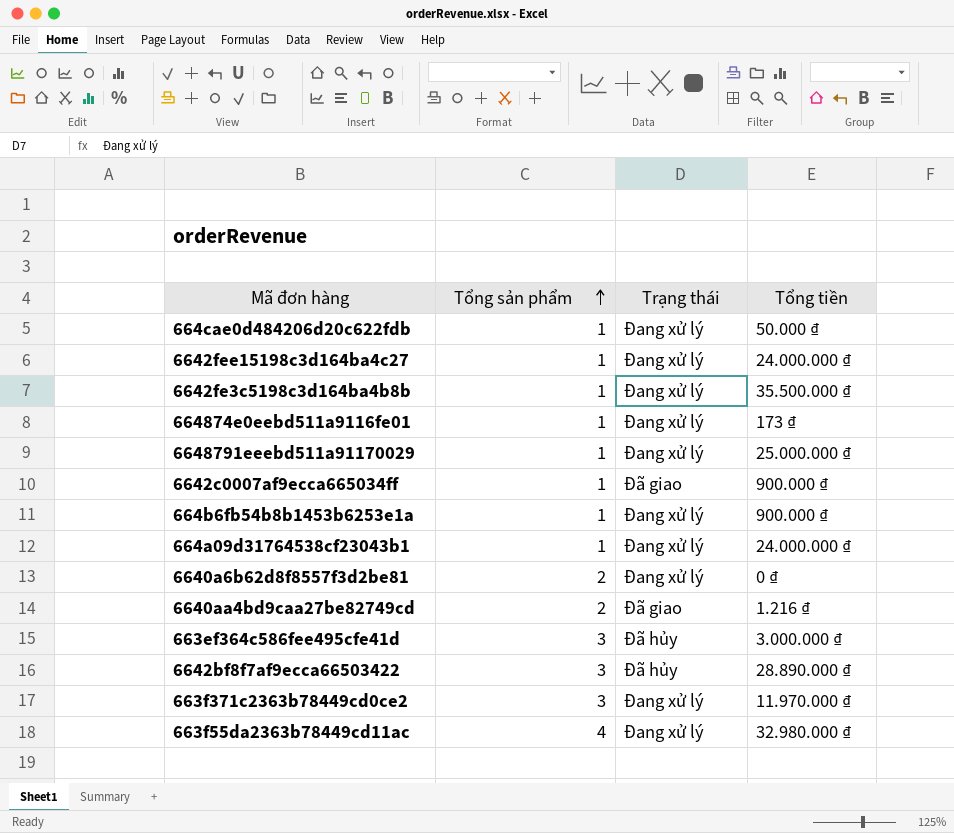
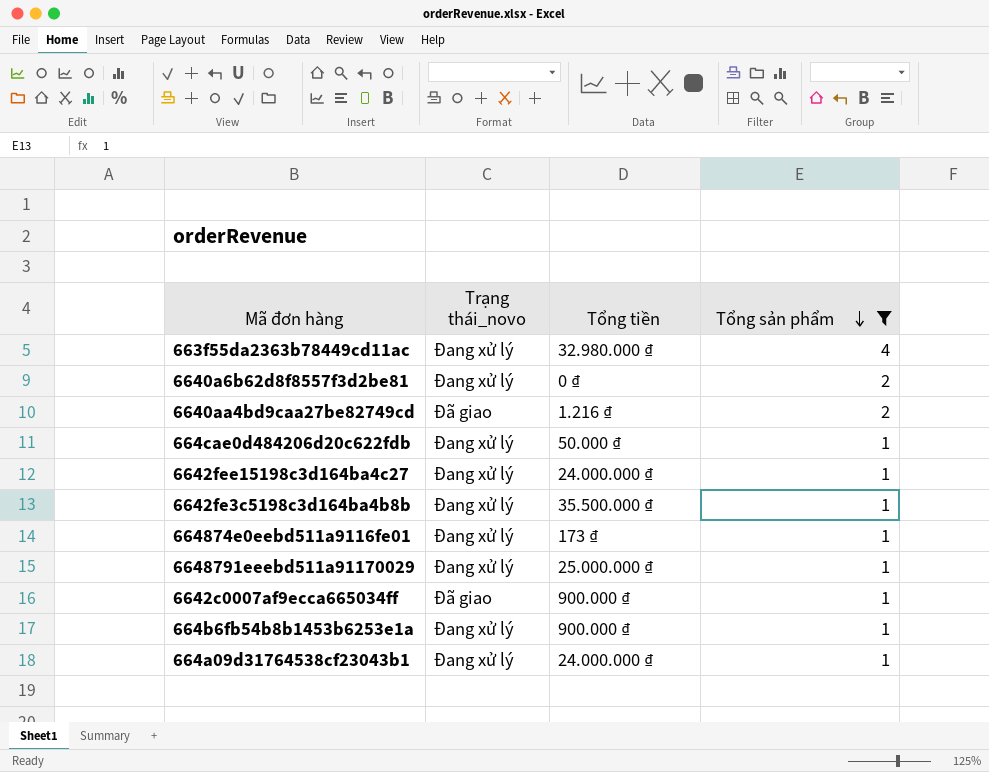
filter: none -> Tổng sản phẩm != 3
row order: Tổng sản phẩm ascending -> Tổng sản phẩm descending
column name: Trạng thái -> Trạng thái_novo
column Tổng sản phẩm | position: 2 -> 4

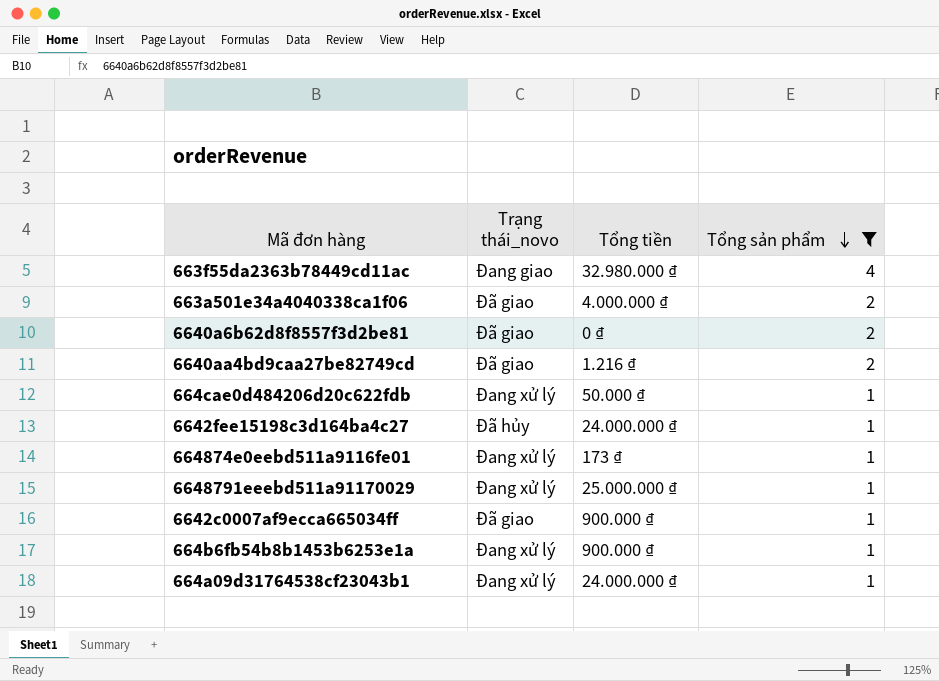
row 6642fe3c5198c3d164ba4b8b: Đang xử lý | 35.500.000 ₫ | 1 -> none
663f55da2363b78449cd11ac | Trạng thái_novo: Đang xử lý -> Đang giao
row 663a501e34a4040338ca1f06: none -> Đã giao | 4.000.000 ₫ | 2
6640a6b62d8f8557f3d2be81 | Trạng thái_novo: Đang xử lý -> Đã giao
6642fee15198c3d164ba4c27 | Trạng thái_novo: Đang xử lý -> Đã hủy

